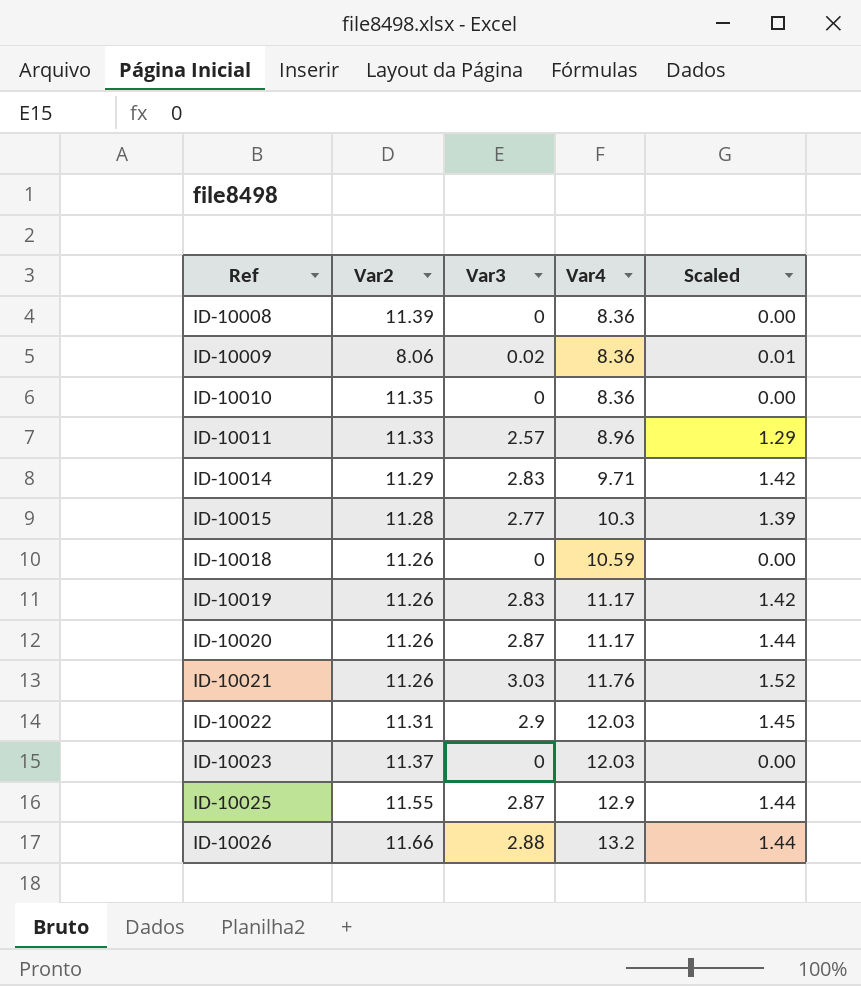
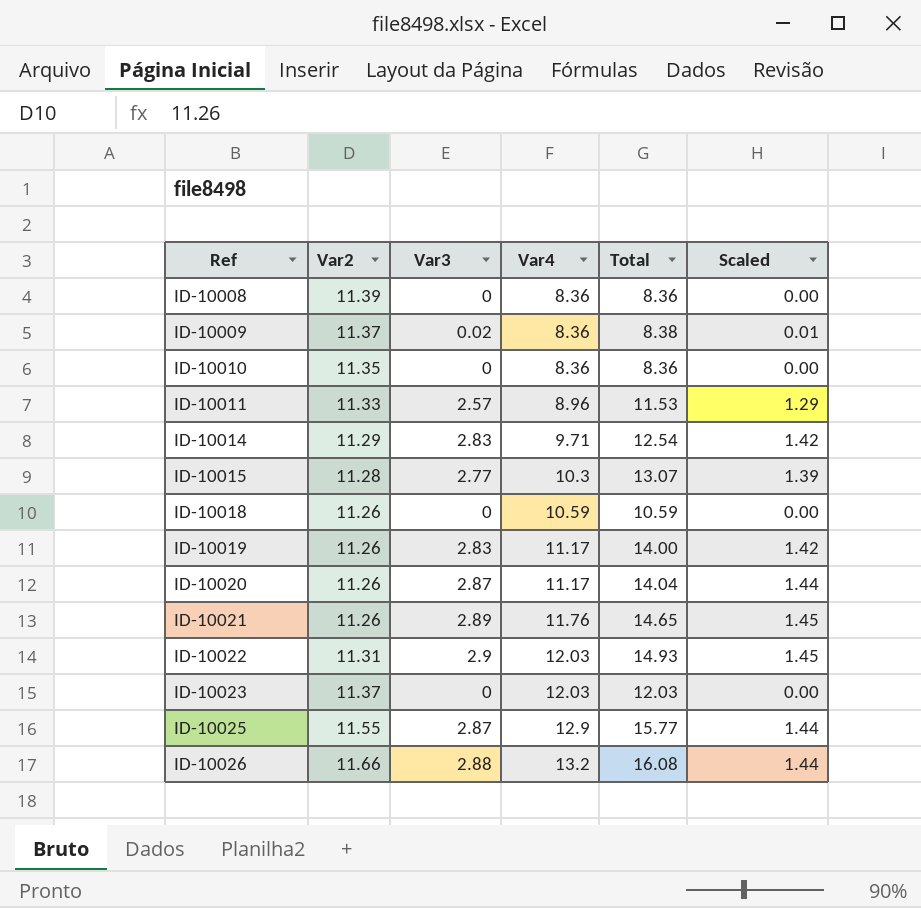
column Total | formula: none -> [Var3] + [Var4]
ID-10009 | Var2: 8.06 -> 11.37
ID-10021 | Var3: 3.03 -> 2.89
ID-10021 | Scaled: 1.52 -> 1.45

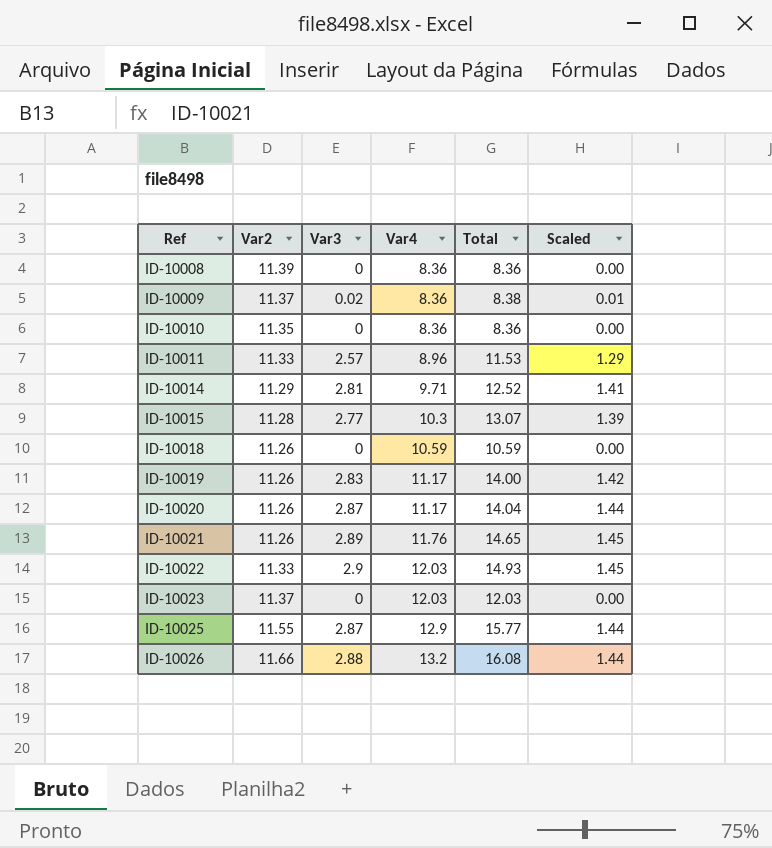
ID-10014 | Var3: 2.83 -> 2.81
ID-10014 | Total: 12.54 -> 12.52
ID-10014 | Scaled: 1.42 -> 1.41
ID-10022 | Var2: 11.31 -> 11.33

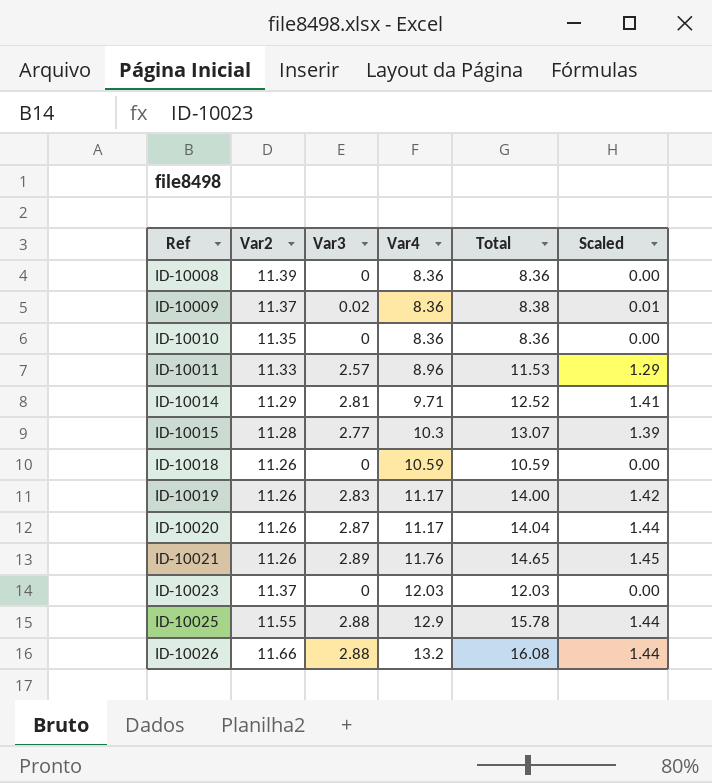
row ID-10022: 11.33 | 2.9 | 12.03 | 14.93 | 1.45 -> none
ID-10025 | Var3: 2.87 -> 2.88
ID-10025 | Total: 15.77 -> 15.78

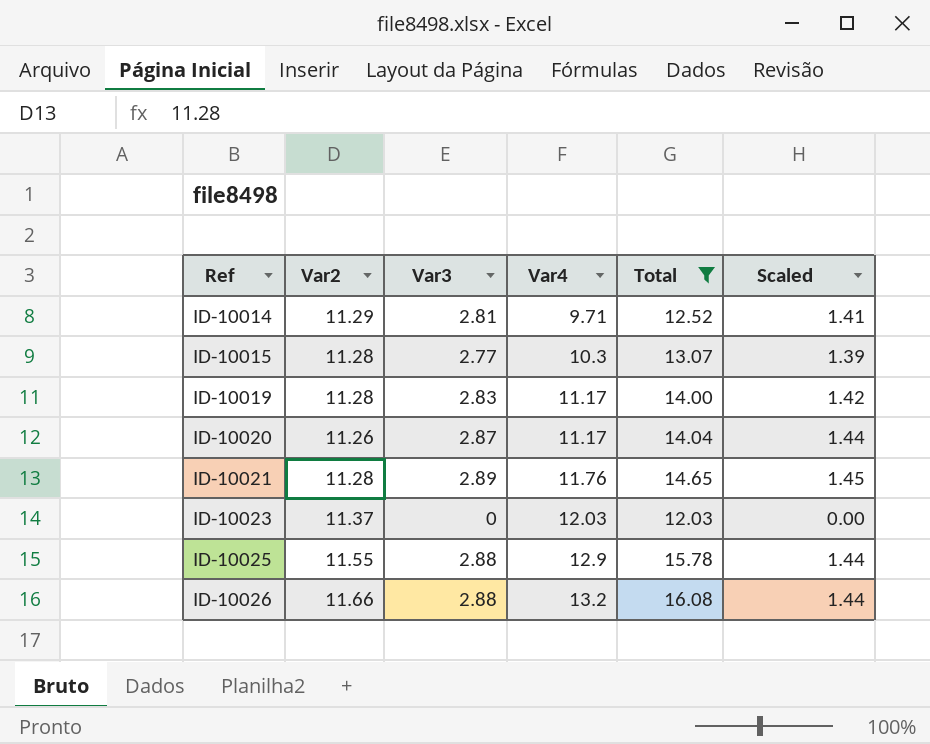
filter: none -> Total >= 12.03
ID-10019 | Var2: 11.26 -> 11.28
ID-10021 | Var2: 11.26 -> 11.28

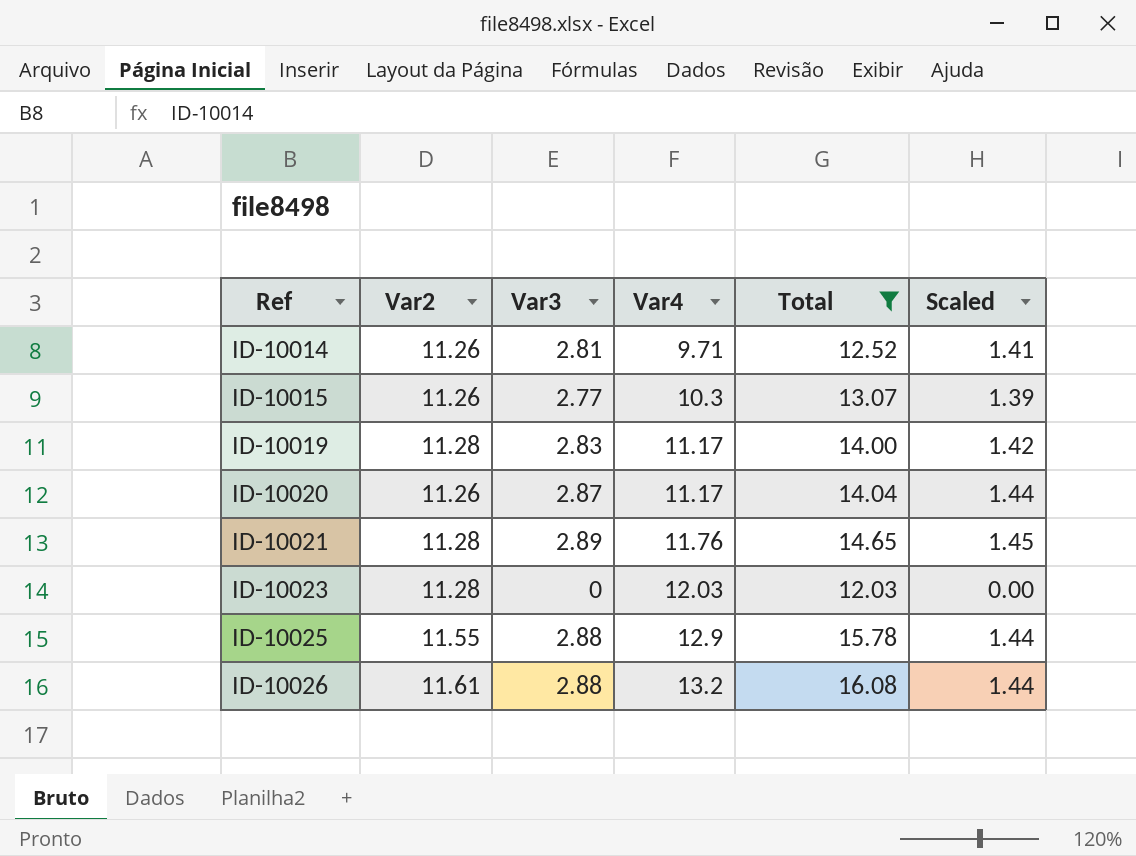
ID-10014 | Var2: 11.29 -> 11.26
ID-10015 | Var2: 11.28 -> 11.26
ID-10023 | Var2: 11.37 -> 11.28
ID-10026 | Var2: 11.66 -> 11.61

